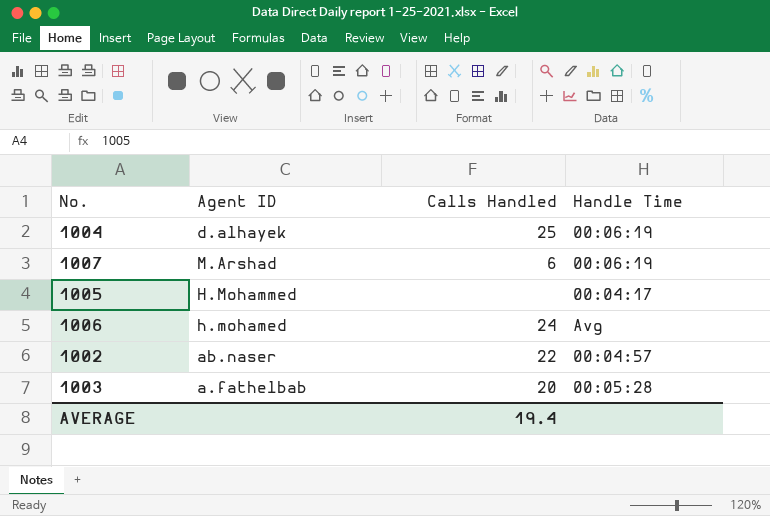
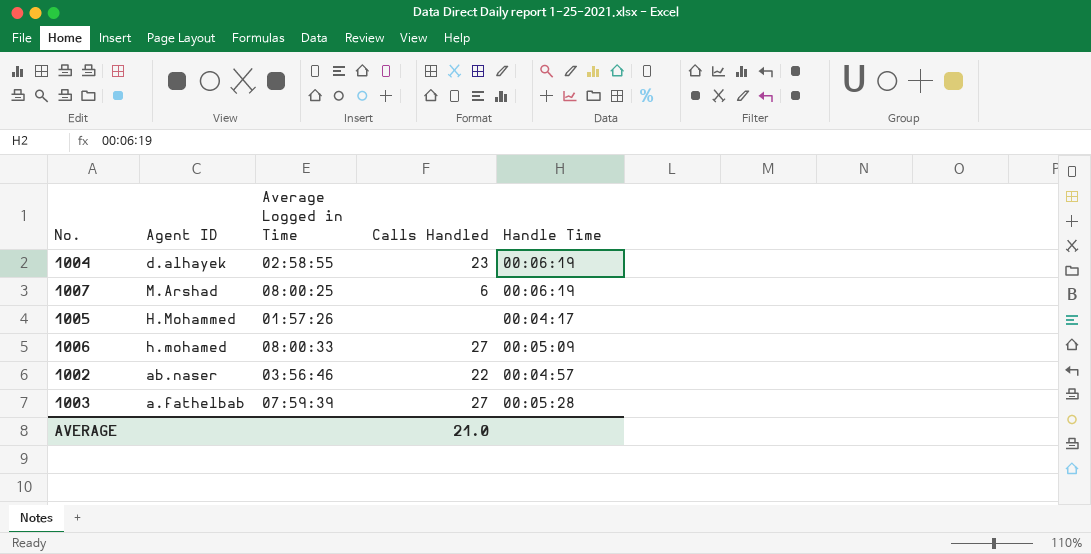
column Average Logged in Time | position: none -> 3
1004 | Calls Handled: 25 -> 23
1006 | Calls Handled: 24 -> 27
1006 | Handle Time: Avg -> 00:05:09
1003 | Calls Handled: 20 -> 27
AVERAGE | Calls Handled: 19.4 -> 21.0

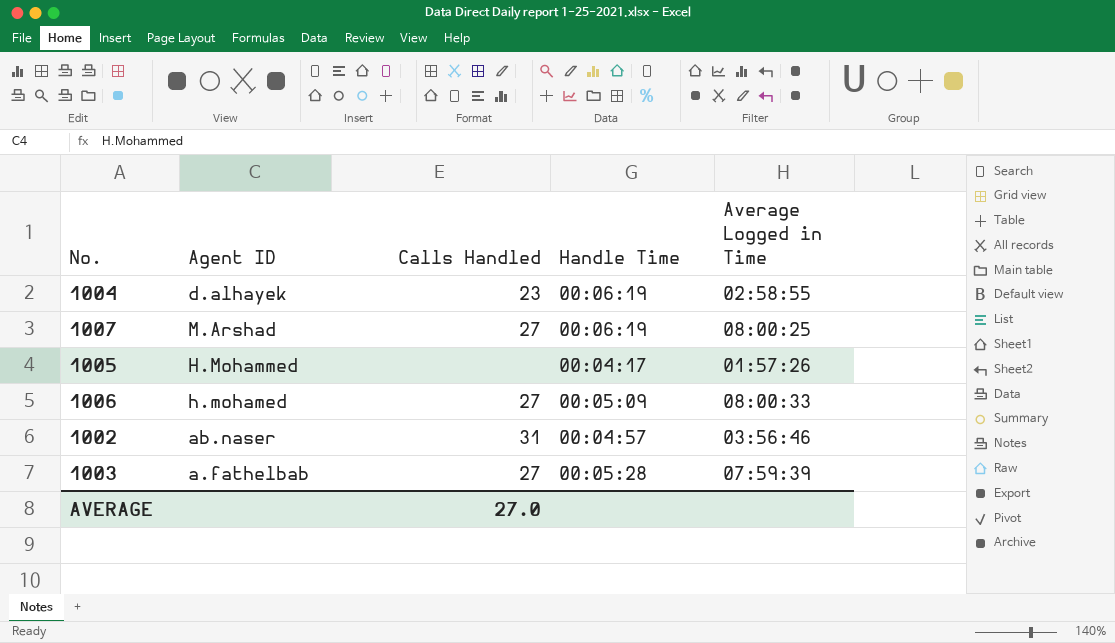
column Average Logged in Time | position: 3 -> 5
1007 | Calls Handled: 6 -> 27
1002 | Calls Handled: 22 -> 31
AVERAGE | Calls Handled: 21.0 -> 27.0

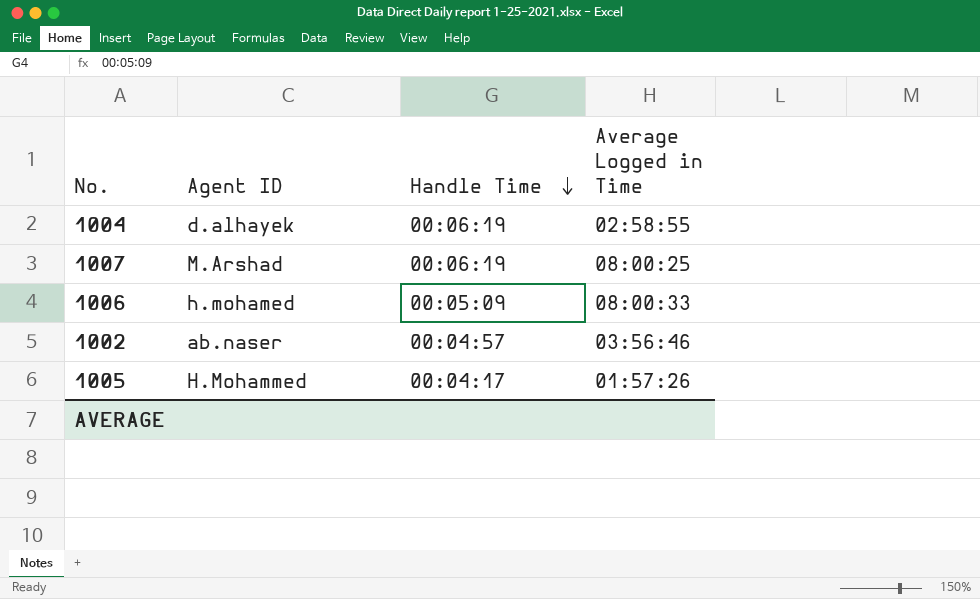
row order: none -> Handle Time descending
column Calls Handled | position: 3 -> none
row 1003: a.fathelbab | 27 | 00:05:28 | 07:59:39 -> none

